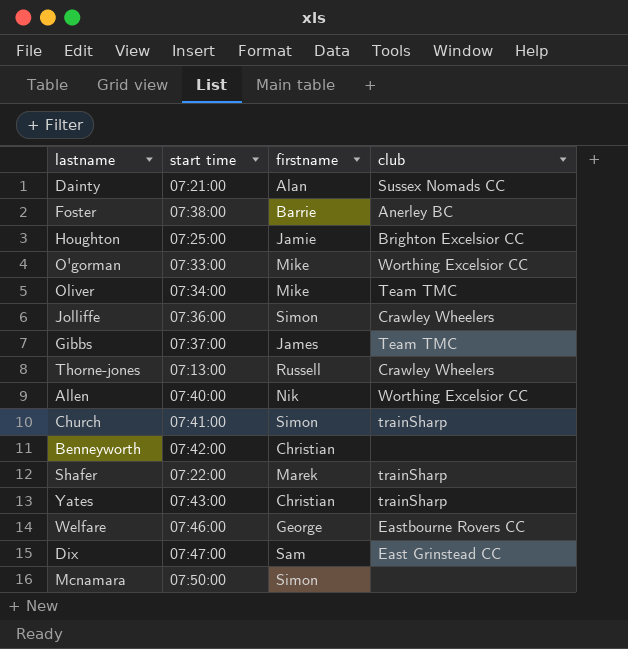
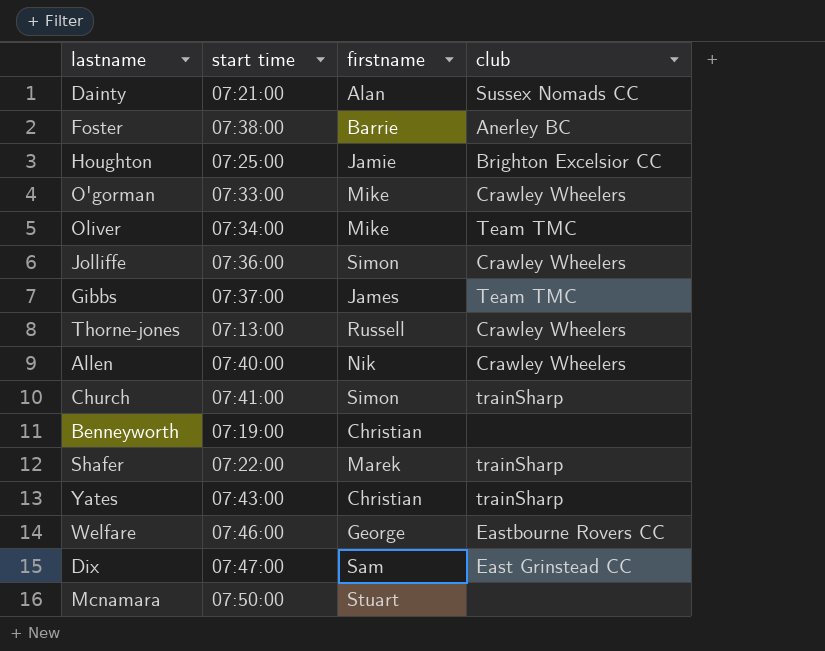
O'gorman | club: Worthing Excelsior CC -> Crawley Wheelers
Allen | club: Worthing Excelsior CC -> Crawley Wheelers
Benneyworth | start time: 07:42:00 -> 07:19:00
Mcnamara | firstname: Simon -> Stuart

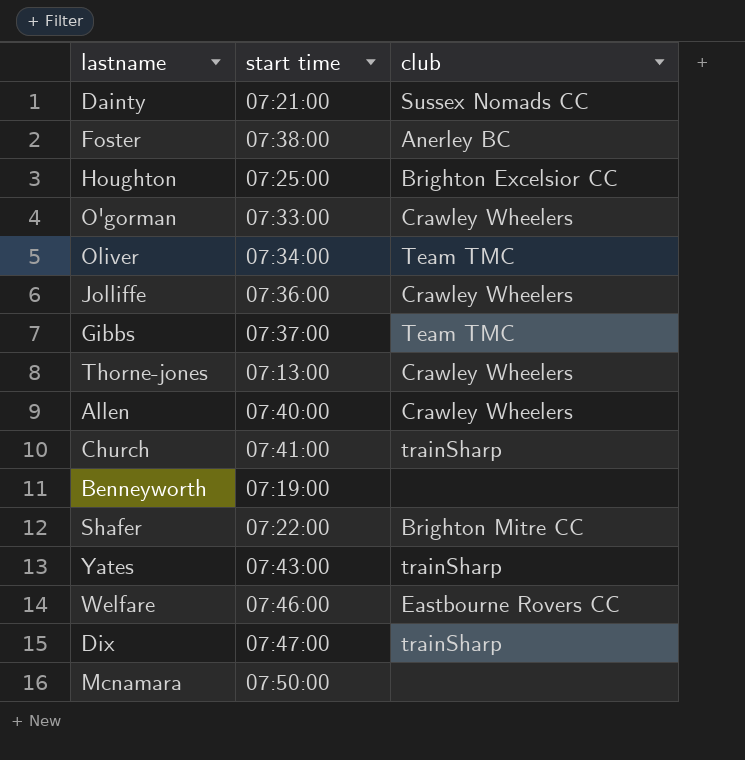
column firstname | position: 3 -> none
Shafer | club: trainSharp -> Brighton Mitre CC
Dix | club: East Grinstead CC -> trainSharp

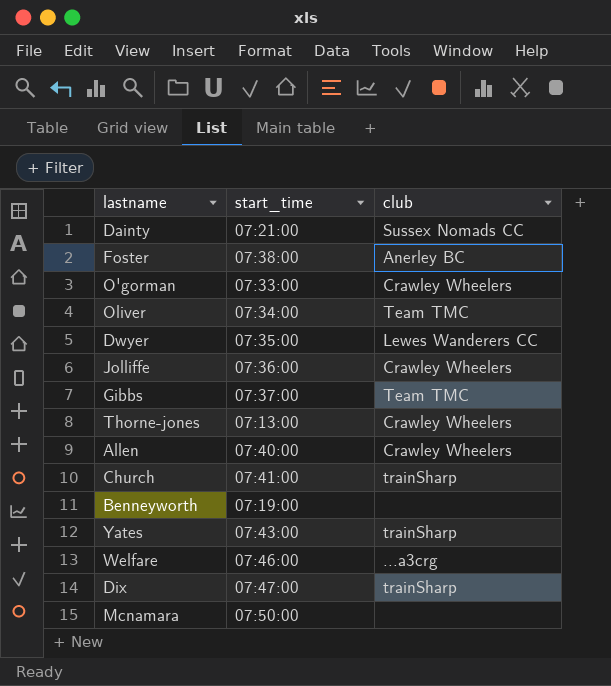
column name: start time -> start_time
row Houghton: 07:25:00 | Brighton Excelsior CC -> none
row Shafer: 07:22:00 | Brighton Mitre CC -> none
row Dwyer: none -> 07:35:00 | Lewes Wanderers CC
Welfare | club: Eastbourne Rovers CC -> ...a3crg

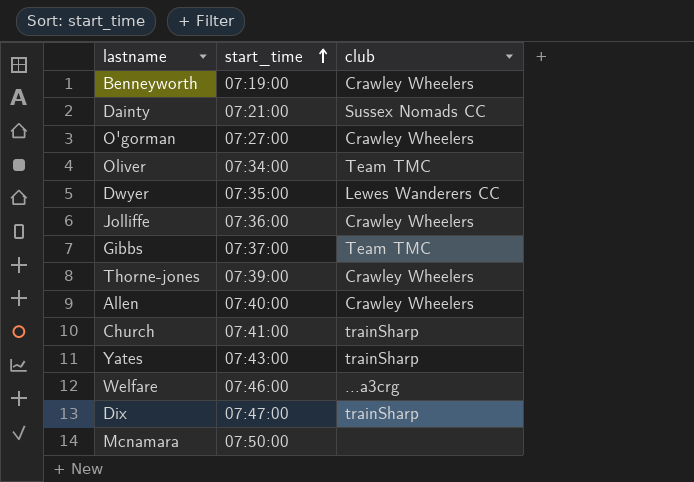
row order: none -> start_time ascending
row Foster: 07:38:00 | Anerley BC -> none
Benneyworth | club: none -> Crawley Wheelers
O'gorman | start_time: 07:33:00 -> 07:27:00
Thorne-jones | start_time: 07:13:00 -> 07:39:00

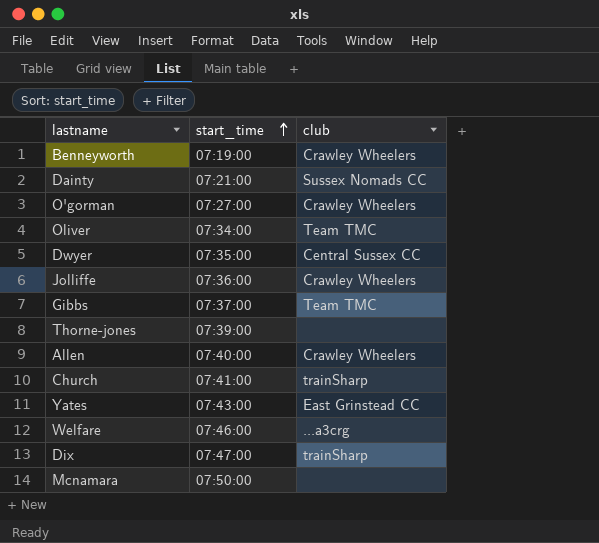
Dwyer | club: Lewes Wanderers CC -> Central Sussex CC
Thorne-jones | club: Crawley Wheelers -> none
Yates | club: trainSharp -> East Grinstead CC

